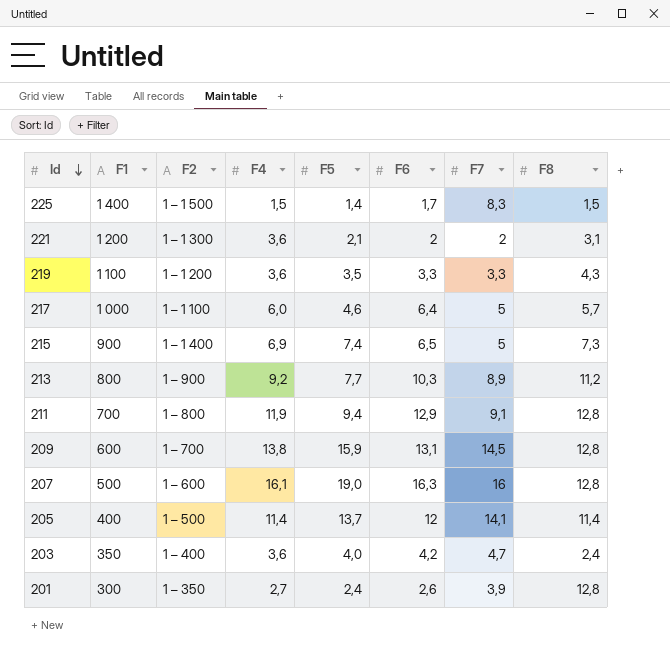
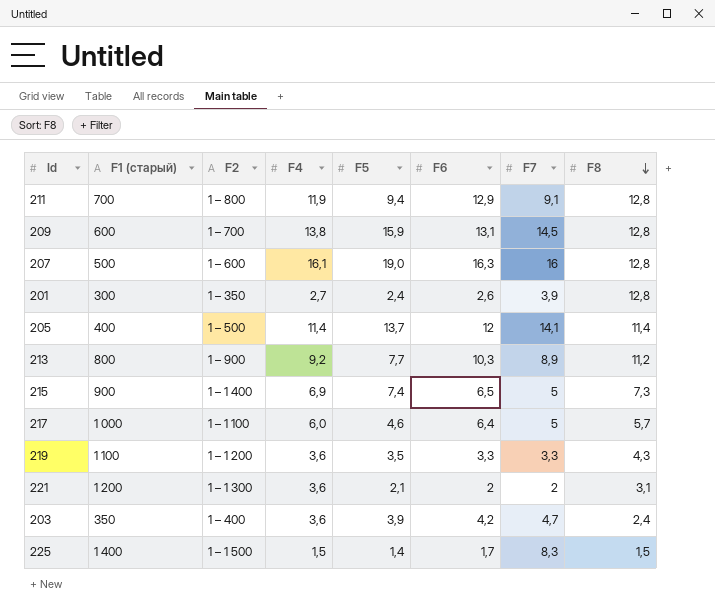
row order: Id descending -> F8 descending
column name: F1 -> F1 (старый)
203 | F5: 4,0 -> 3,9

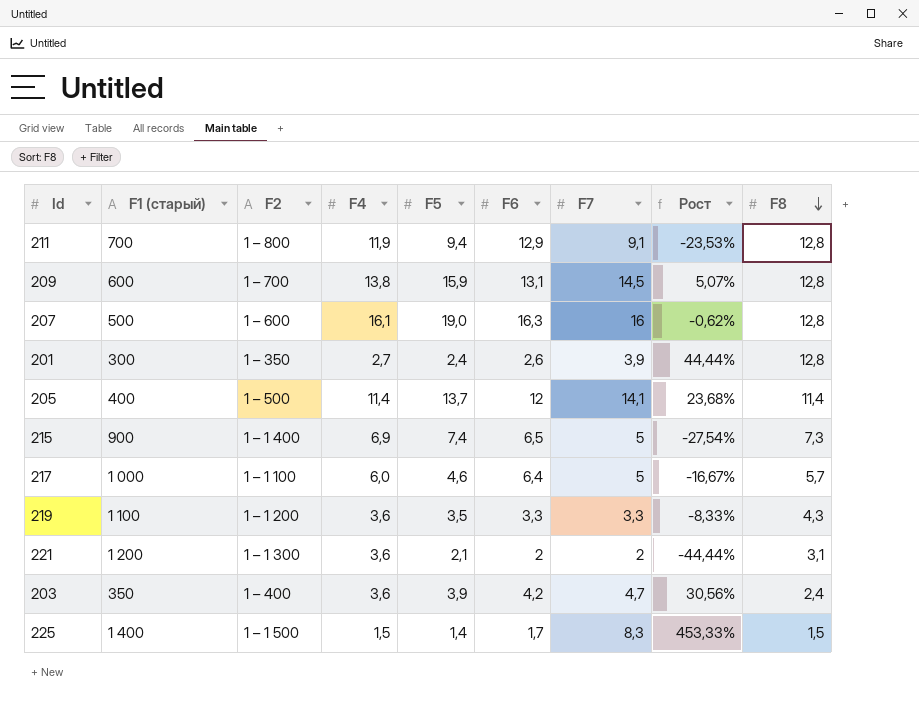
column Рост | formula: none -> ([F7] - [F4]) / [F4]
row 213: 800 | 1 – 900 | 9,2 | 7,7 | 10,3 | 8,9 | 11,2 -> none

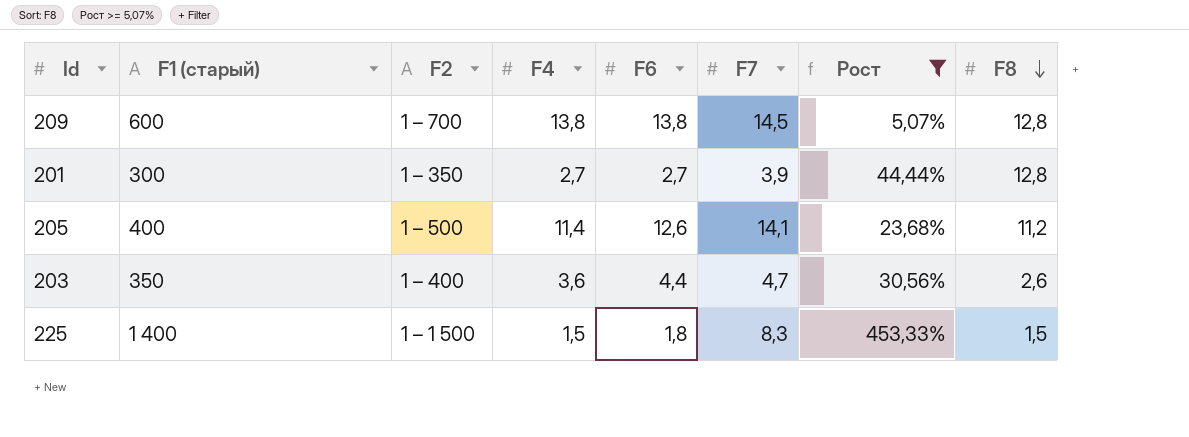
filter: none -> Рост >= 5,07%
column F5 | position: 5 -> none
209 | F6: 13,1 -> 13,8
201 | F6: 2,6 -> 2,7
205 | F6: 12 -> 12,6
205 | F8: 11,4 -> 11,2
203 | F6: 4,2 -> 4,4
203 | F8: 2,4 -> 2,6
225 | F6: 1,7 -> 1,8

